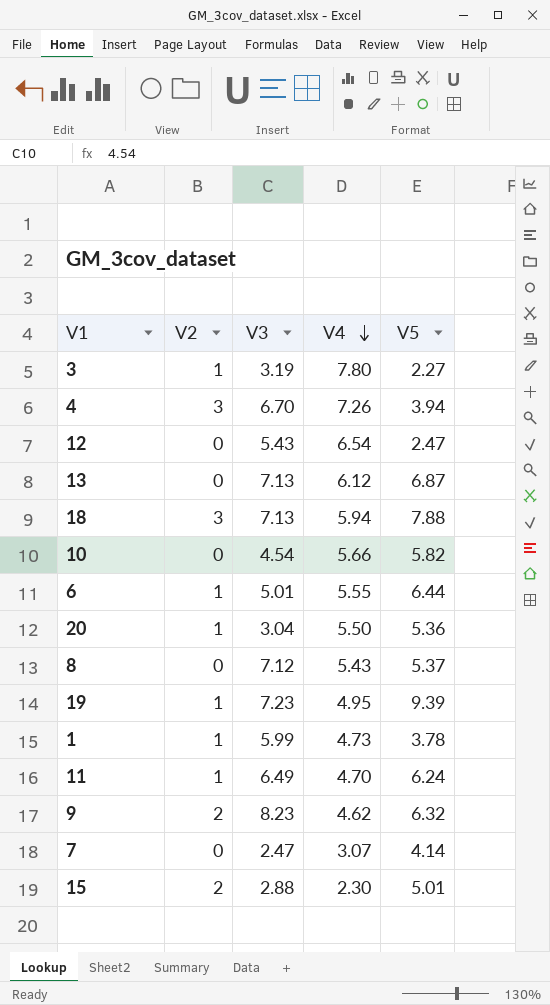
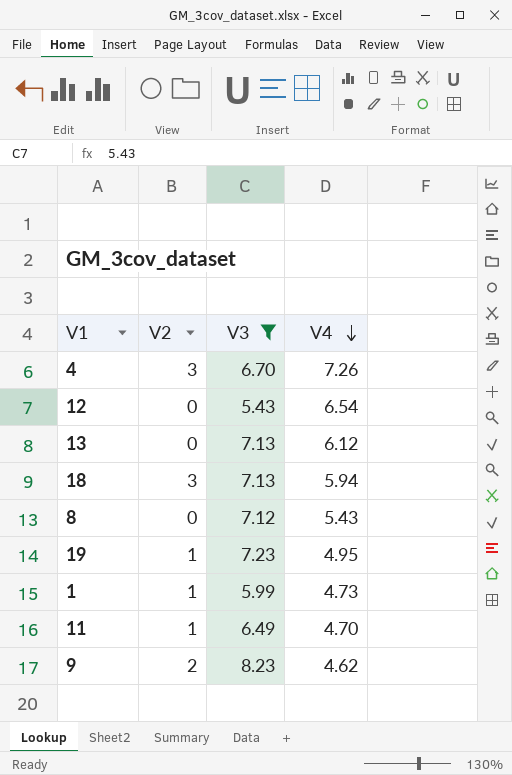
filter: none -> V3 >= 5.43
column V5 | position: 5 -> none

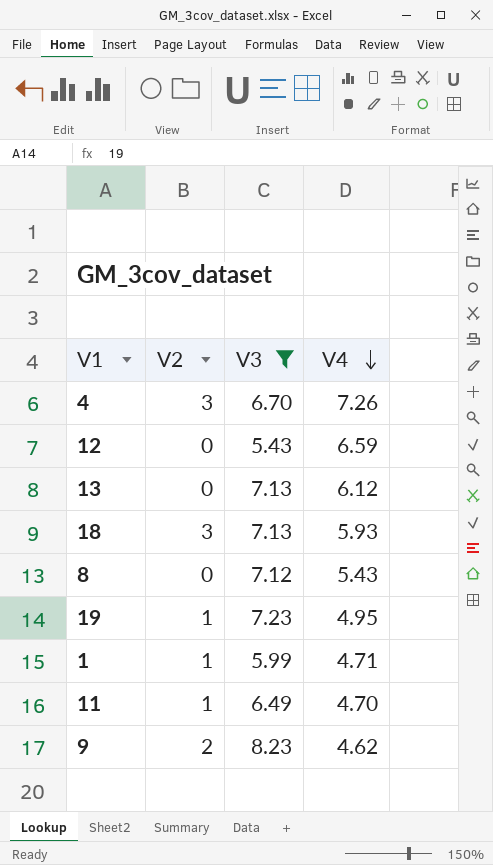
12 | V4: 6.54 -> 6.59
18 | V4: 5.94 -> 5.93
1 | V4: 4.73 -> 4.71

